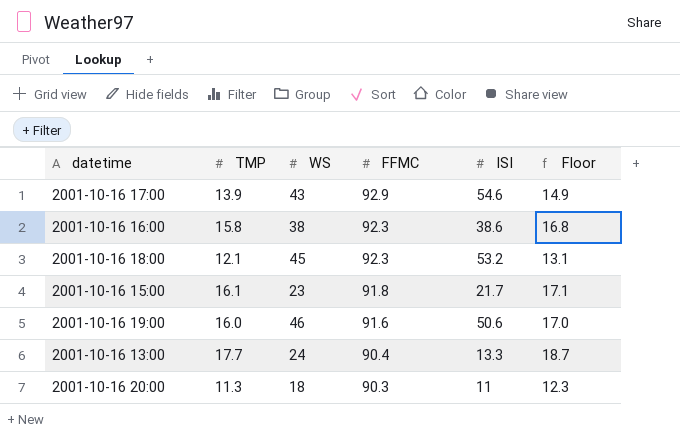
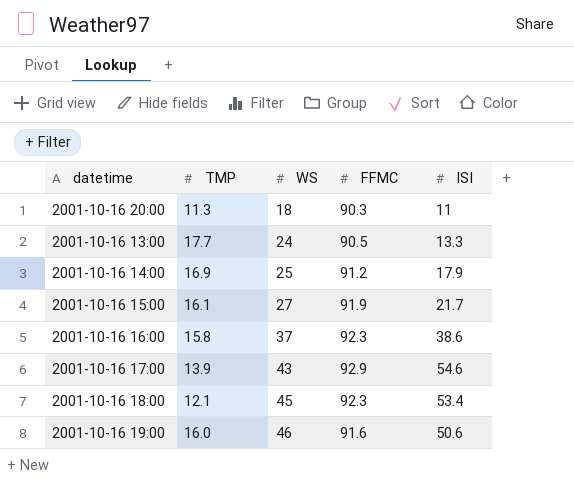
row order: FFMC descending -> WS ascending
column Floor | formula: [TMP] + 1 -> none
2001-10-16 13:00 | FFMC: 90.4 -> 90.5
row 2001-10-16 14:00: none -> 16.9 | 25 | 91.2 | 17.9
2001-10-16 15:00 | WS: 23 -> 27
2001-10-16 15:00 | FFMC: 91.8 -> 91.9
2001-10-16 16:00 | WS: 38 -> 37
2001-10-16 18:00 | ISI: 53.2 -> 53.4

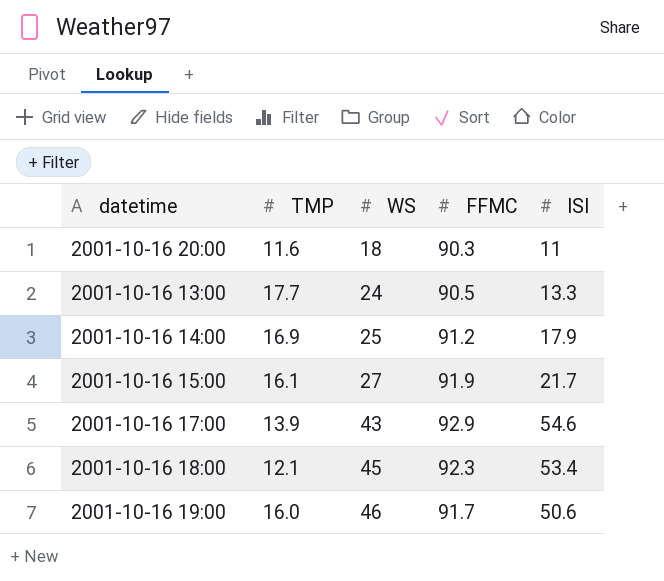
row 2001-10-16 16:00: 15.8 | 37 | 92.3 | 38.6 -> none
2001-10-16 20:00 | TMP: 11.3 -> 11.6
2001-10-16 19:00 | FFMC: 91.6 -> 91.7

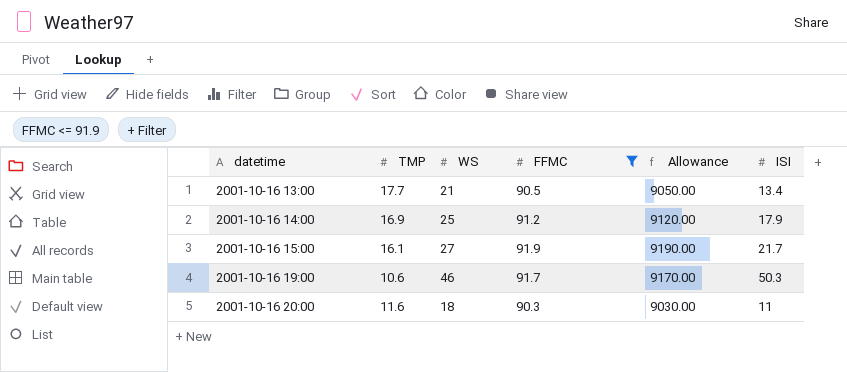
filter: none -> FFMC <= 91.9
row order: WS ascending -> datetime ascending
column Allowance | formula: none -> [FFMC] * 100
2001-10-16 13:00 | WS: 24 -> 21
2001-10-16 13:00 | ISI: 13.3 -> 13.4
2001-10-16 19:00 | TMP: 16.0 -> 10.6
2001-10-16 19:00 | ISI: 50.6 -> 50.3

